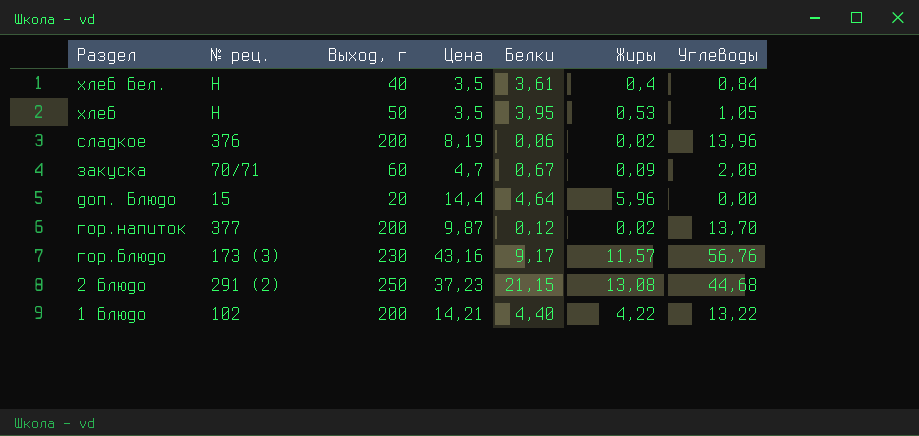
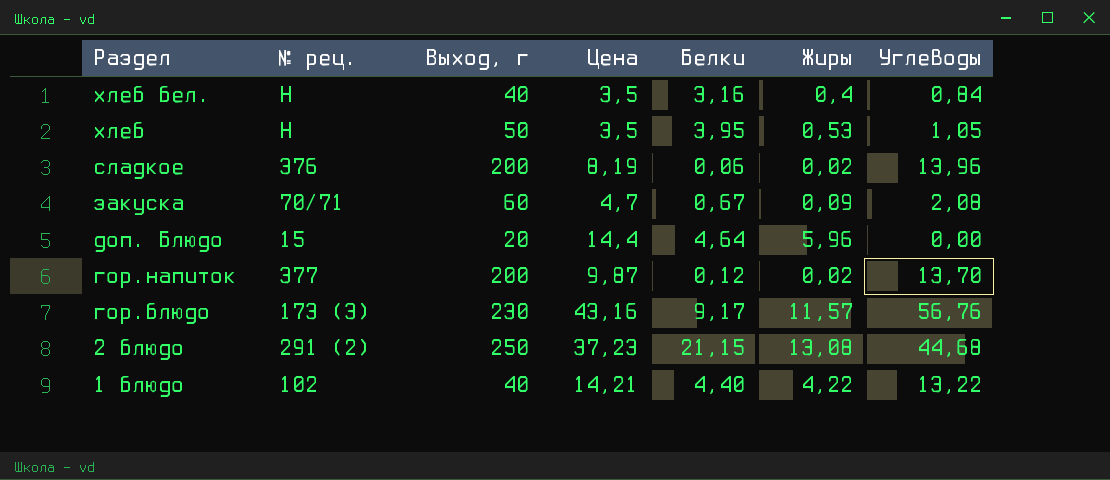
хлеб бел. | Белки: 3,61 -> 3,16
1 блюдо | Выход, г: 200 -> 40

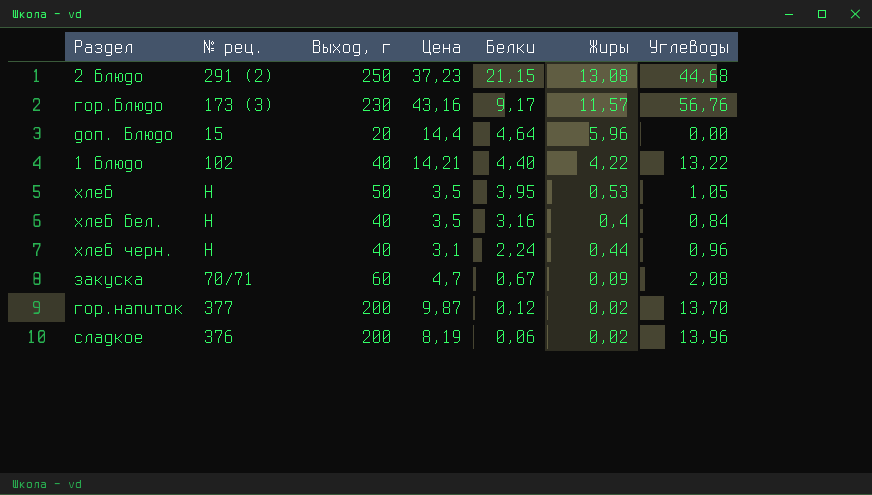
row order: Раздел descending -> Белки descending
row хлеб черн.: none -> Н | 40 | 3,1 | 2,24 | 0,44 | 0,96

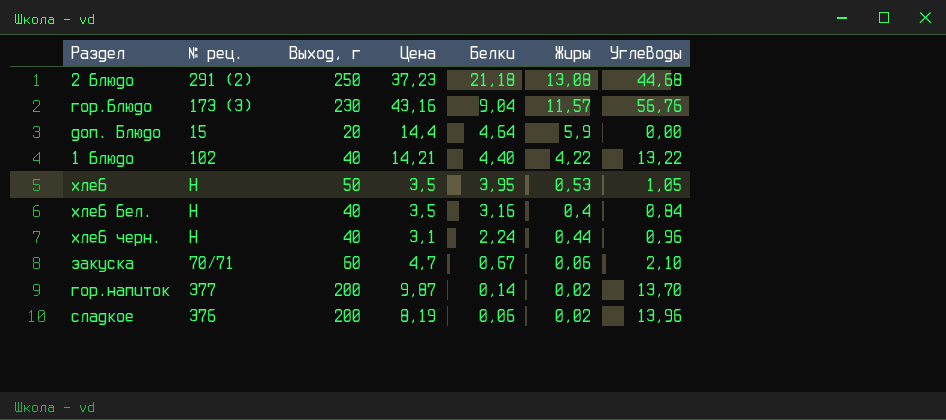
2 блюдо | Белки: 21,15 -> 21,18
гор.блюдо | Белки: 9,17 -> 9,04
доп. Блюдо | Жиры: 5,96 -> 5,9
закуска | Жиры: 0,09 -> 0,06
закуска | Углеводы: 2,08 -> 2,10
гор.напиток | Белки: 0,12 -> 0,14

